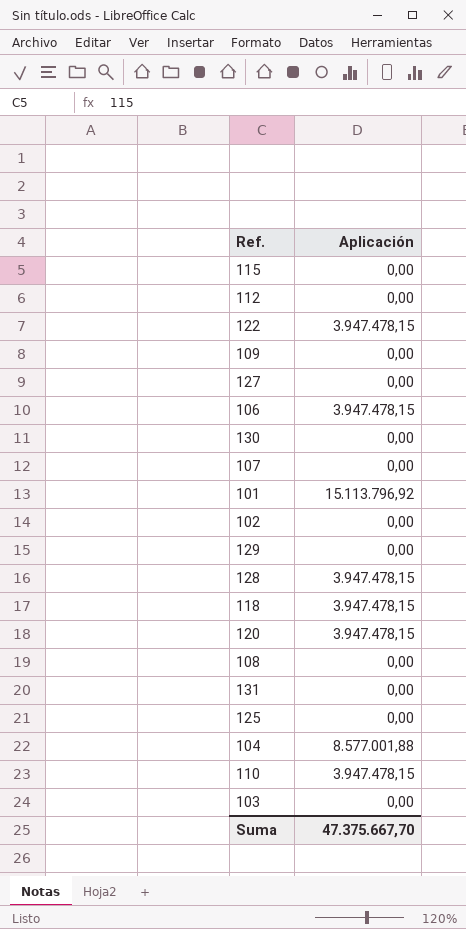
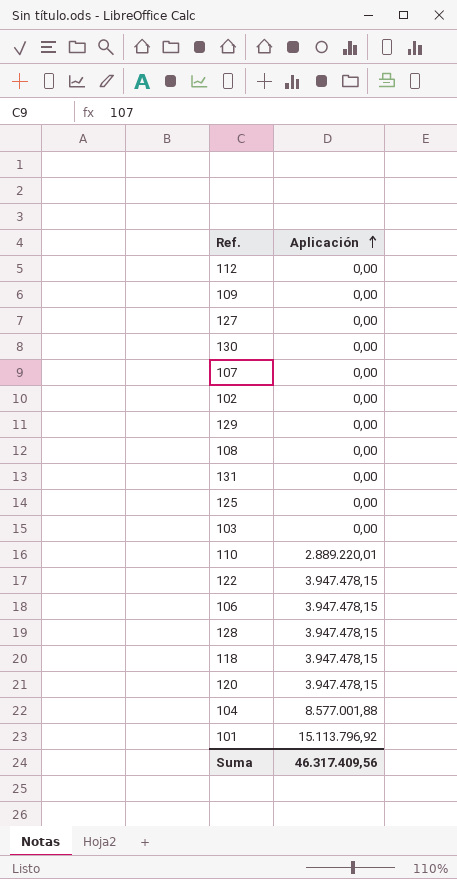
row order: none -> Aplicación ascending
row 115: 0,00 -> none
110 | Aplicación: 3.947.478,15 -> 2.889.220,01
Suma | Aplicación: 47.375.667,70 -> 46.317.409,56

